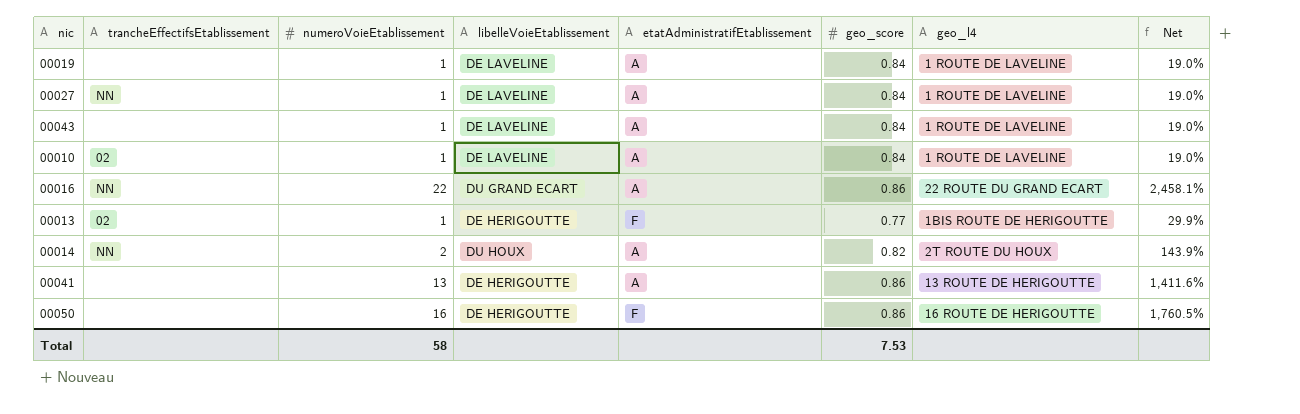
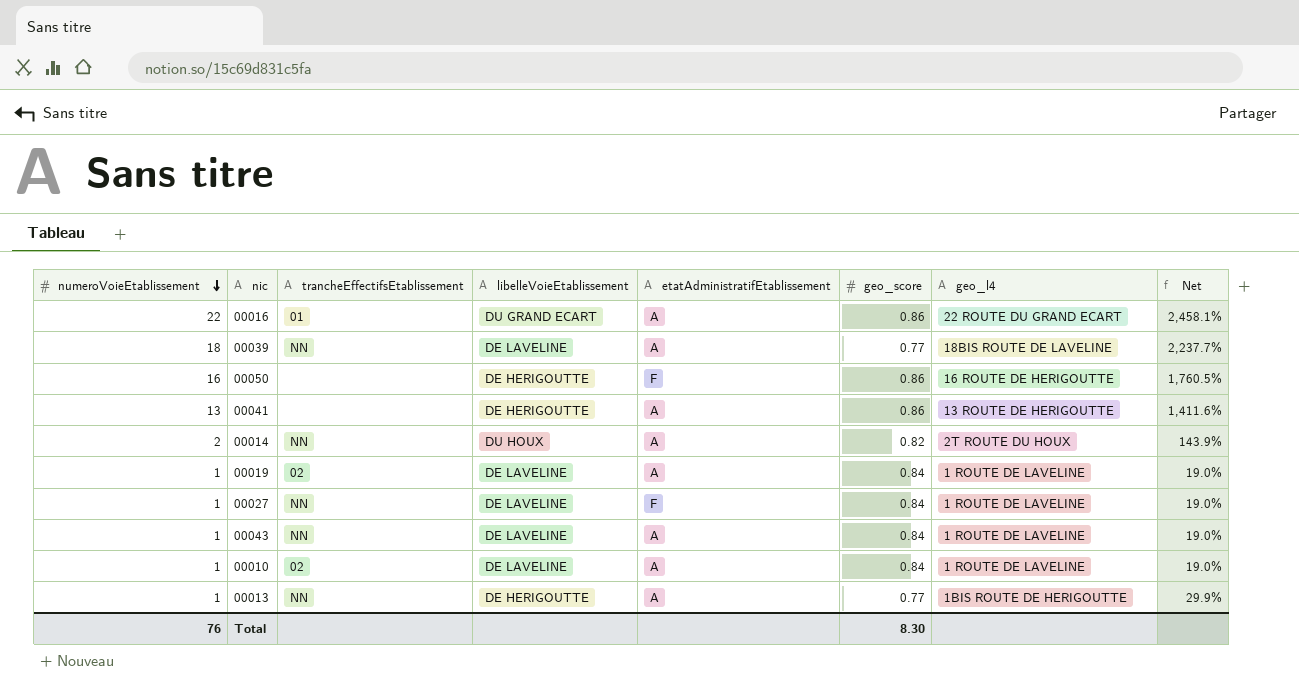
row order: none -> numeroVoieEtablissement descending
column numeroVoieEtablissement | position: 3 -> 1
00016 | trancheEffectifsEtablissement: NN -> 01
row 00039: none -> 18 | NN | DE LAVELINE | A | 0.77 | 18BIS ROUTE DE LAVELINE | 2,237.7%
00019 | trancheEffectifsEtablissement: none -> 02
00027 | etatAdministratifEtablissement: A -> F
00043 | trancheEffectifsEtablissement: none -> NN
00013 | trancheEffectifsEtablissement: 02 -> NN
00013 | etatAdministratifEtablissement: F -> A
Total | numeroVoieEtablissement: 58 -> 76
Total | geo_score: 7.53 -> 8.30

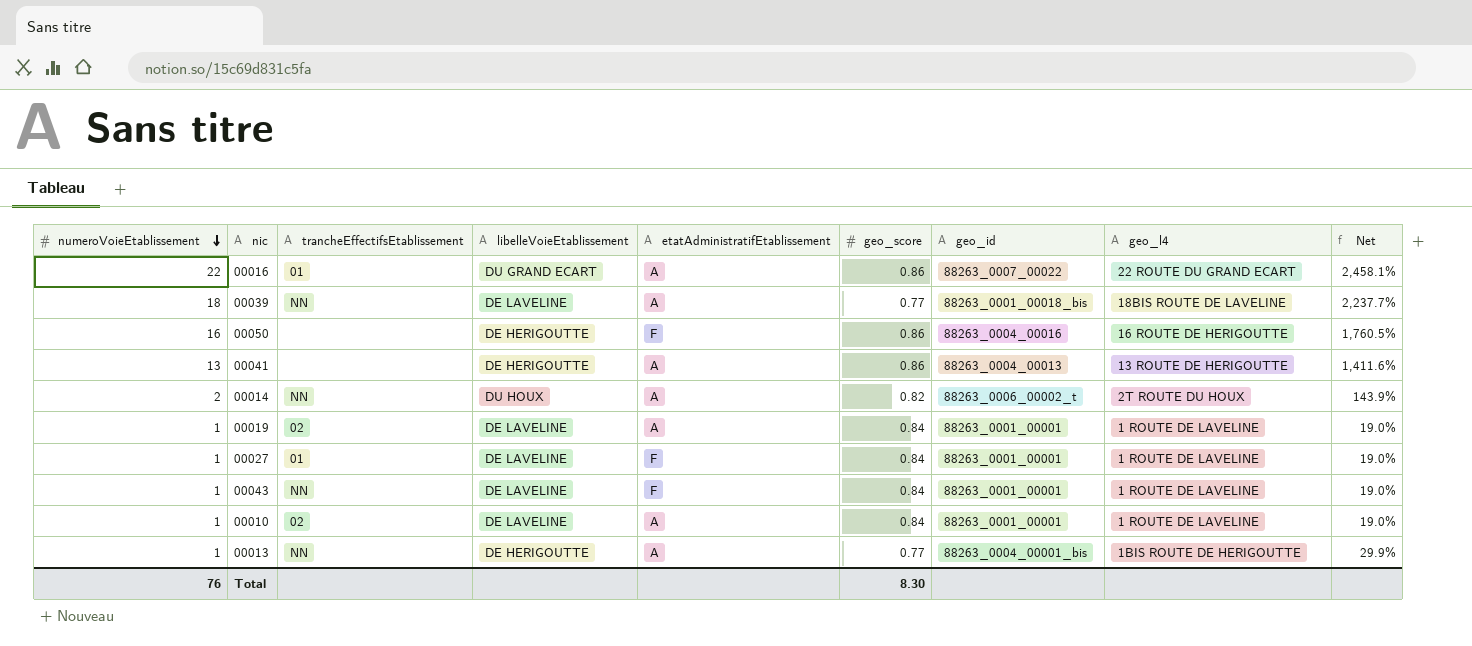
column geo_id | position: none -> 7
00027 | trancheEffectifsEtablissement: NN -> 01
00043 | etatAdministratifEtablissement: A -> F

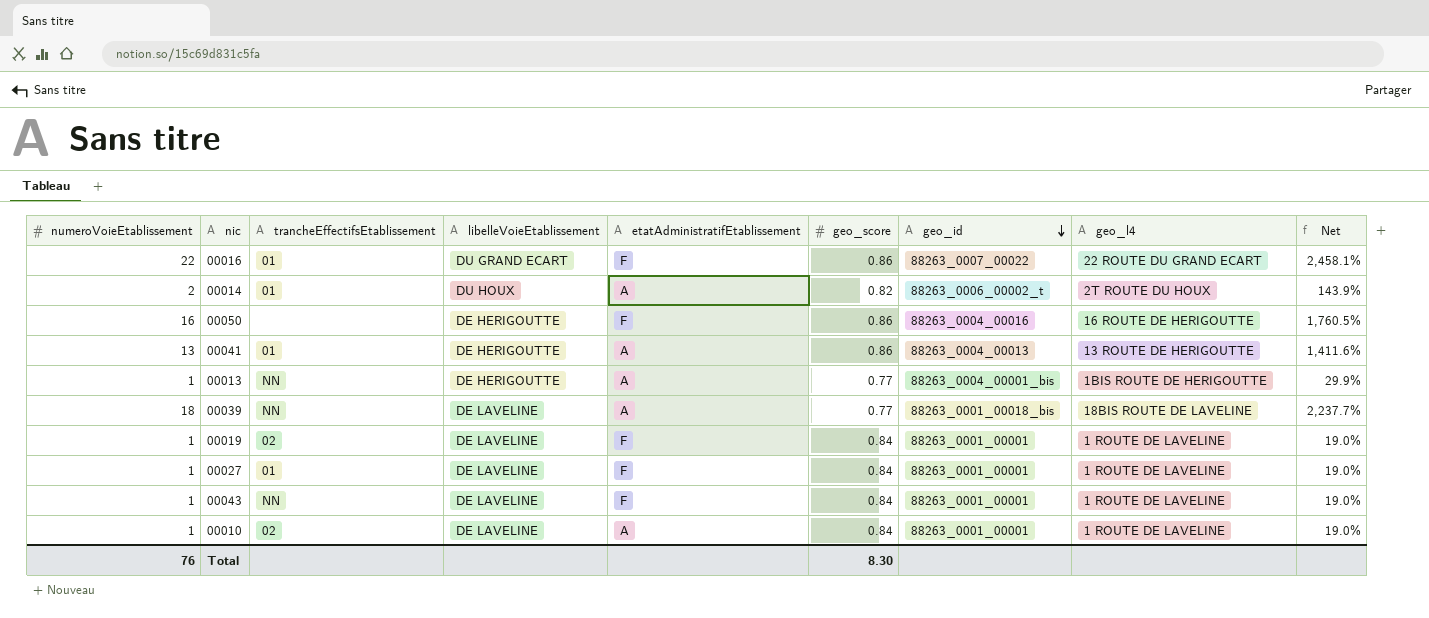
row order: numeroVoieEtablissement descending -> geo_id descending
00016 | etatAdministratifEtablissement: A -> F
00014 | trancheEffectifsEtablissement: NN -> 01
00041 | trancheEffectifsEtablissement: none -> 01
00019 | etatAdministratifEtablissement: A -> F

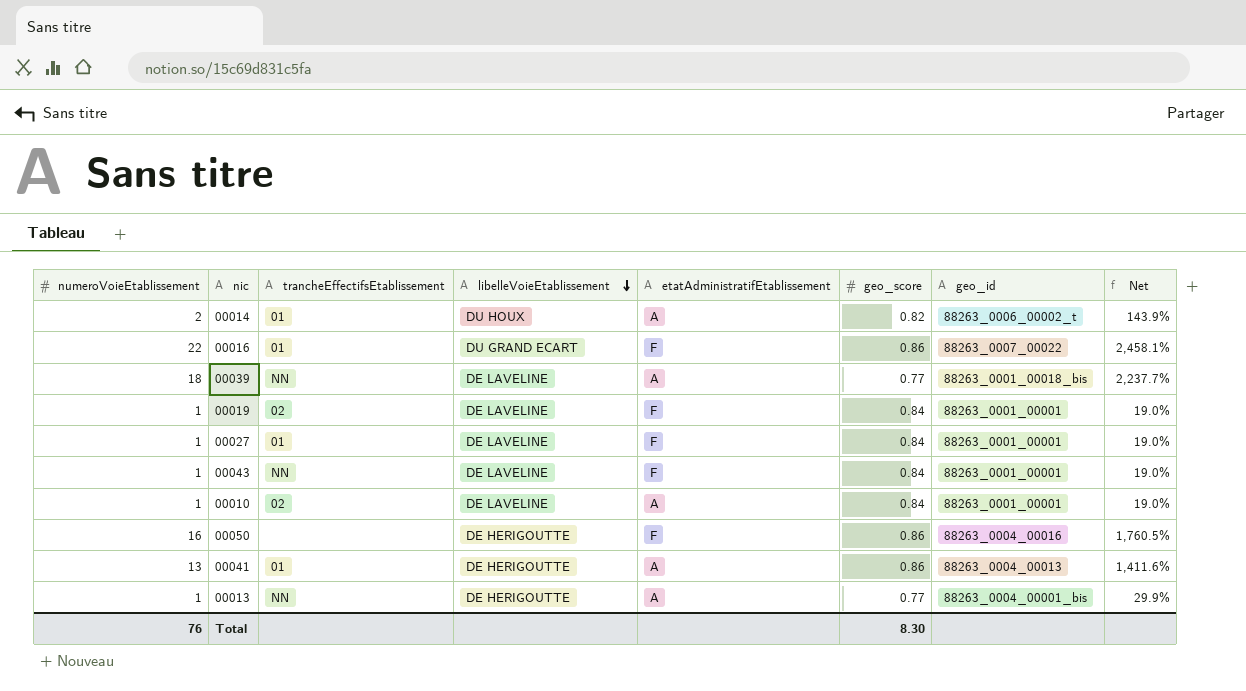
row order: geo_id descending -> libelleVoieEtablissement descending
column geo_l4 | position: 8 -> none

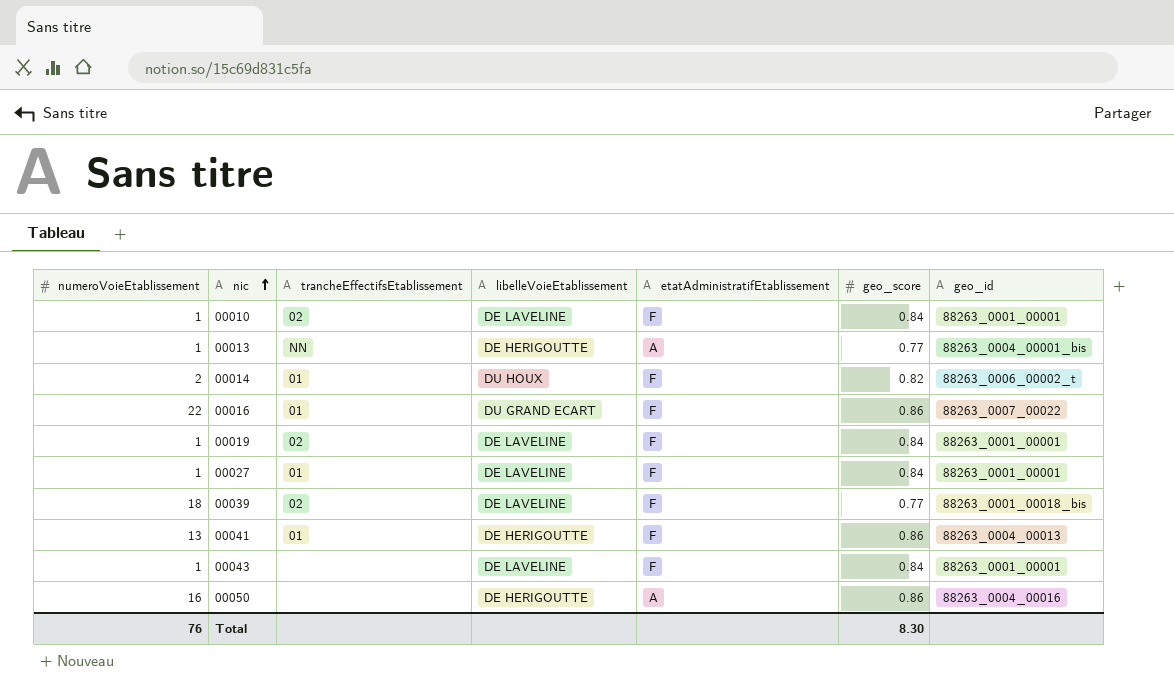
row order: libelleVoieEtablissement descending -> nic ascending
column Net | formula: ([numeroVoieEtablissement] - [geo_score]) / [geo_score] -> none
00010 | etatAdministratifEtablissement: A -> F
00014 | etatAdministratifEtablissement: A -> F
00039 | trancheEffectifsEtablissement: NN -> 02
00039 | etatAdministratifEtablissement: A -> F
00041 | etatAdministratifEtablissement: A -> F
00043 | trancheEffectifsEtablissement: NN -> none
00050 | etatAdministratifEtablissement: F -> A

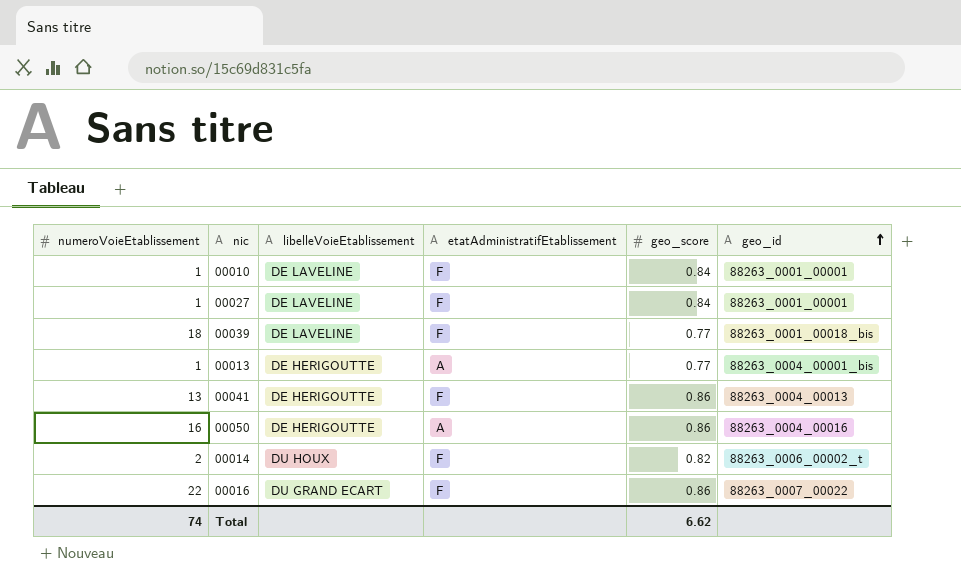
row order: nic ascending -> geo_id ascending
column trancheEffectifsEtablissement | position: 3 -> none
row 00019: 1 | 02 | DE LAVELINE | F | 0.84 | 88263_0001_00001 -> none
row 00043: 1 | none | DE LAVELINE | F | 0.84 | 88263_0001_00001 -> none
Total | numeroVoieEtablissement: 76 -> 74
Total | geo_score: 8.30 -> 6.62

